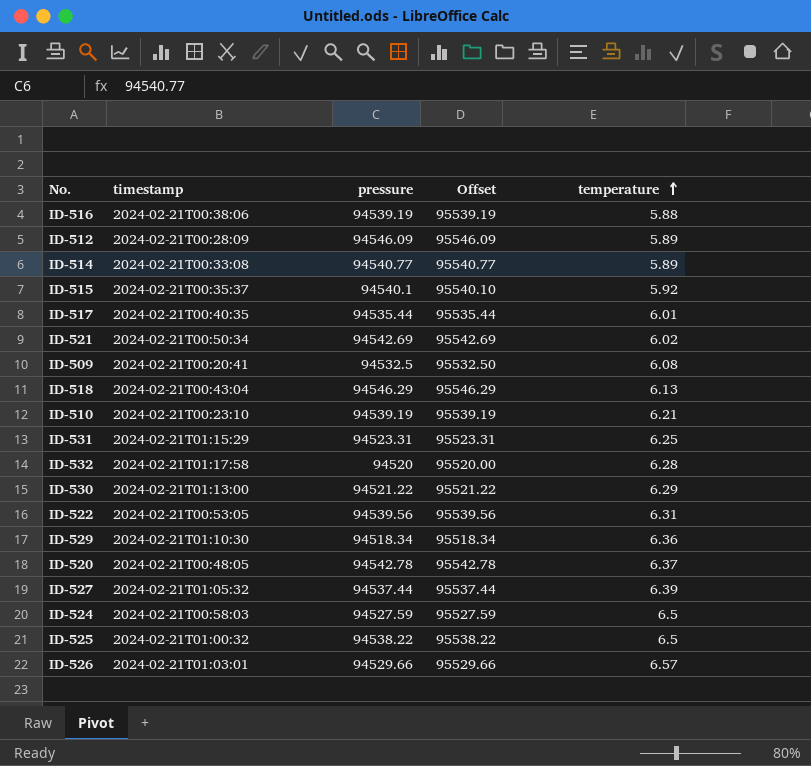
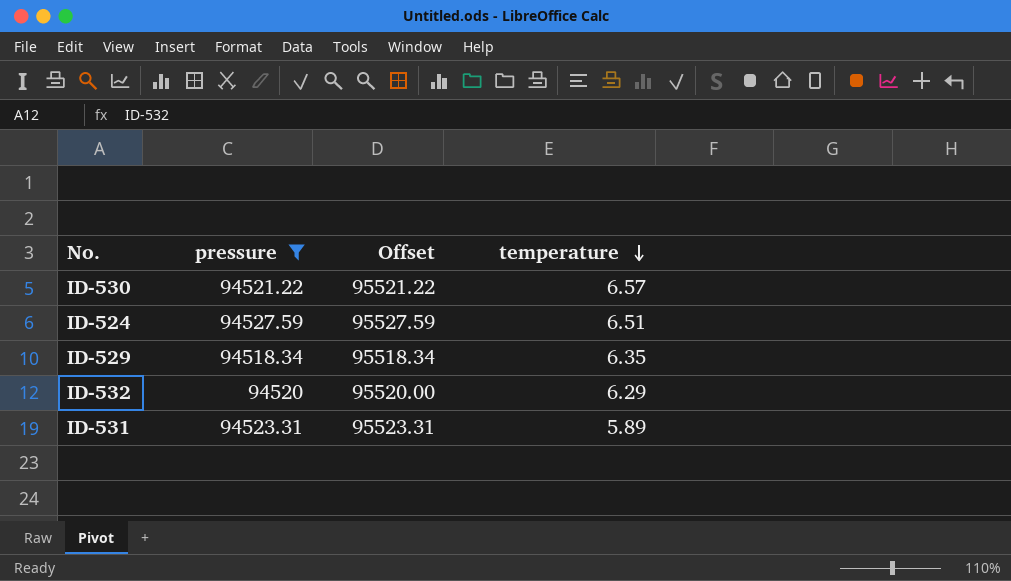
filter: none -> pressure <= 94527.59
row order: temperature ascending -> temperature descending
column timestamp | position: 2 -> none
ID-530 | temperature: 6.29 -> 6.57
ID-524 | temperature: 6.5 -> 6.51
ID-529 | temperature: 6.36 -> 6.35
ID-532 | temperature: 6.28 -> 6.29
ID-531 | temperature: 6.25 -> 5.89

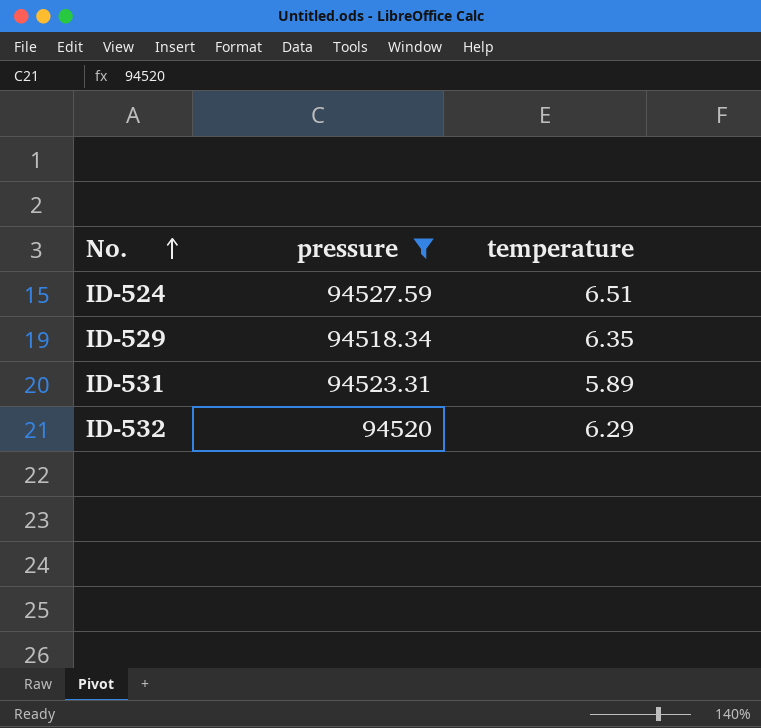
row order: temperature descending -> No. ascending
column Offset | formula: [pressure] + 1000 -> none
row ID-530: 94521.22 | 95521.22 | 6.57 -> none

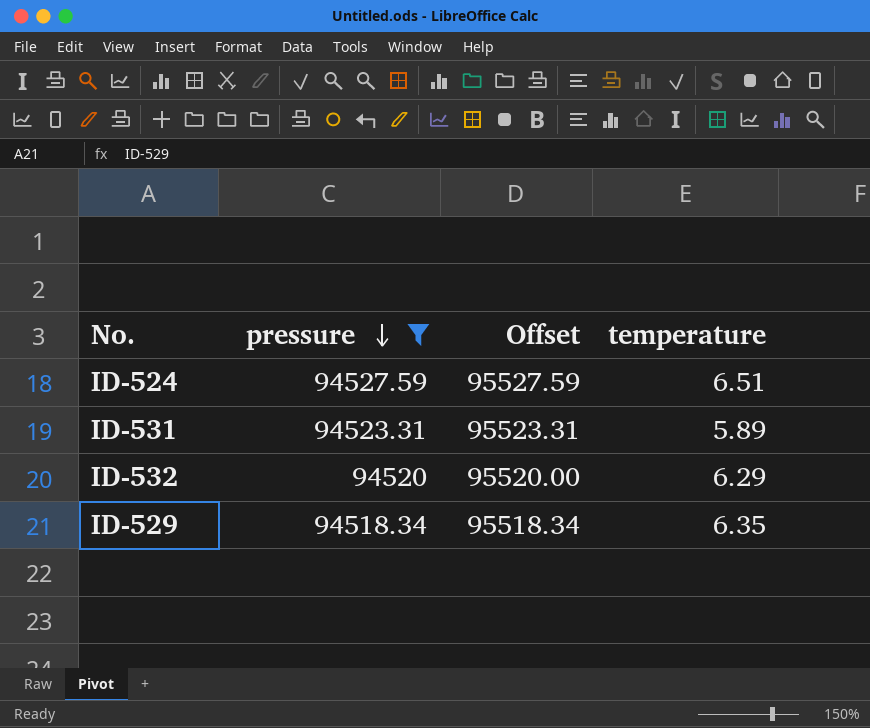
row order: No. ascending -> pressure descending
column Offset | formula: none -> [pressure] + 1000

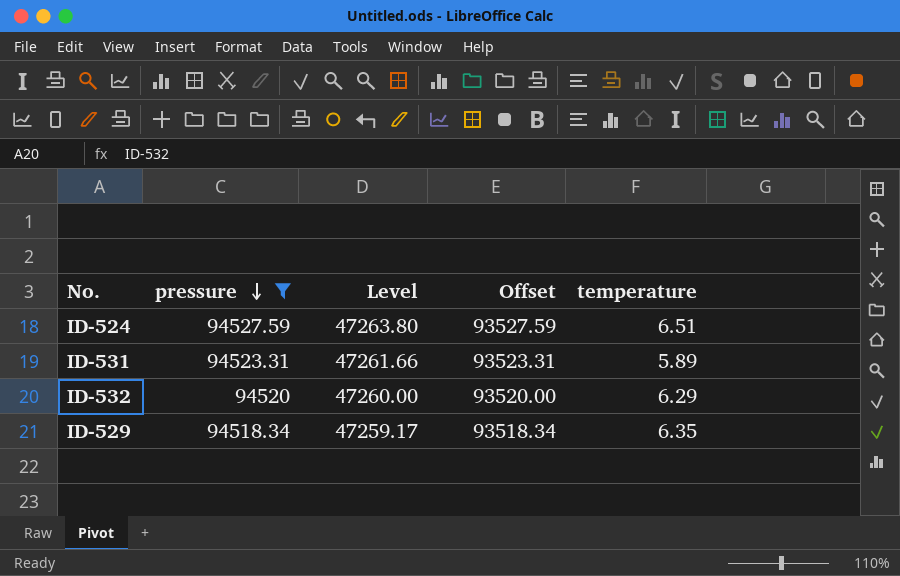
column Level | formula: none -> [pressure] * 0.5
column Offset | formula: [pressure] + 1000 -> [pressure] - 1000

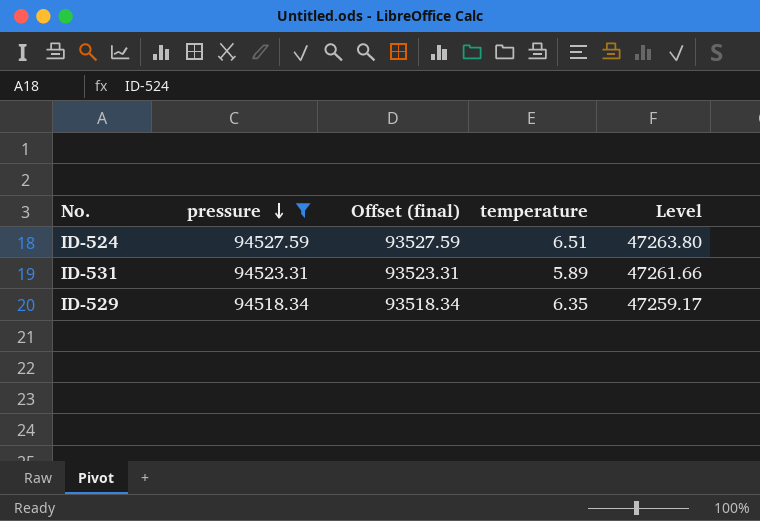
column name: Offset -> Offset (final)
column Level | position: 3 -> 5
row ID-532: 94520 | 47260.00 | 93520.00 | 6.29 -> none

